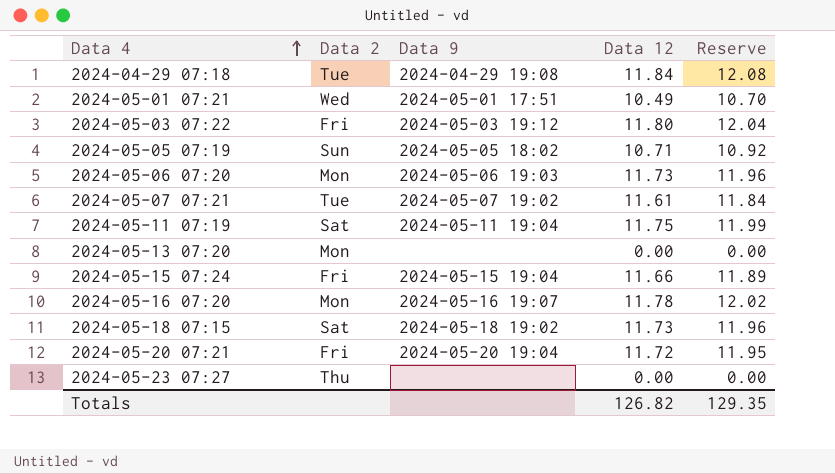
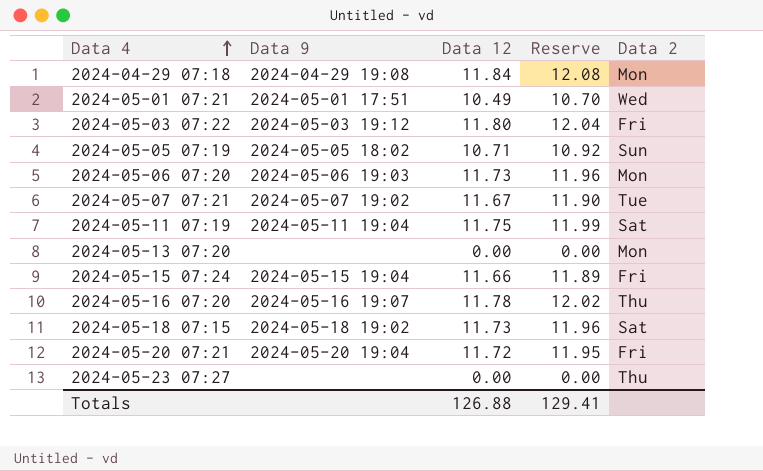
column Data 2 | position: 2 -> 5
2024-04-29 07:18 | Data 2: Tue -> Mon
2024-05-07 07:21 | Data 12: 11.61 -> 11.67
2024-05-07 07:21 | Reserve: 11.84 -> 11.90
2024-05-16 07:20 | Data 2: Mon -> Thu
Totals | Data 12: 126.82 -> 126.88
Totals | Reserve: 129.35 -> 129.41

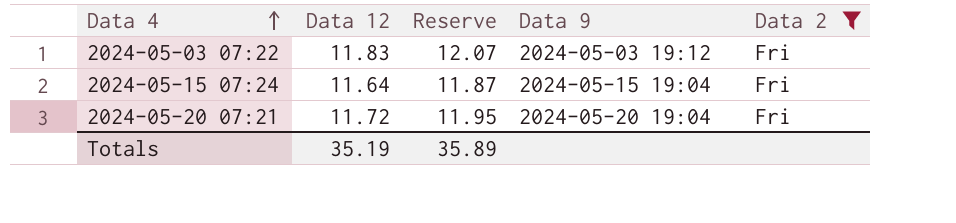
filter: none -> Data 2 = Fri
column Data 9 | position: 2 -> 4
2024-05-03 07:22 | Data 12: 11.80 -> 11.83
2024-05-03 07:22 | Reserve: 12.04 -> 12.07
2024-05-15 07:24 | Data 12: 11.66 -> 11.64
2024-05-15 07:24 | Reserve: 11.89 -> 11.87
Totals | Data 12: 126.88 -> 35.19
Totals | Reserve: 129.41 -> 35.89

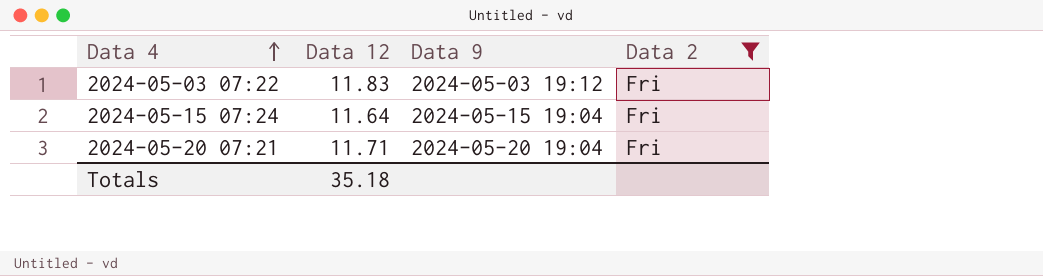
column Reserve | formula: [Data 12] * 1.02 -> none
2024-05-20 07:21 | Data 12: 11.72 -> 11.71
Totals | Data 12: 35.19 -> 35.18

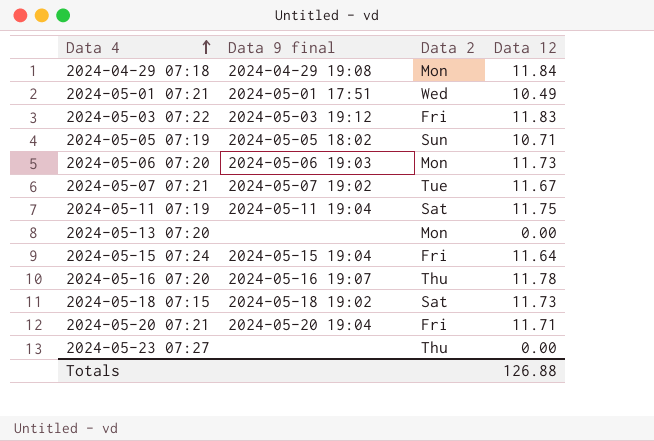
filter: Data 2 = Fri -> none
column name: Data 9 -> Data 9 final
column Data 12 | position: 2 -> 4
Totals | Data 12: 35.18 -> 126.88

